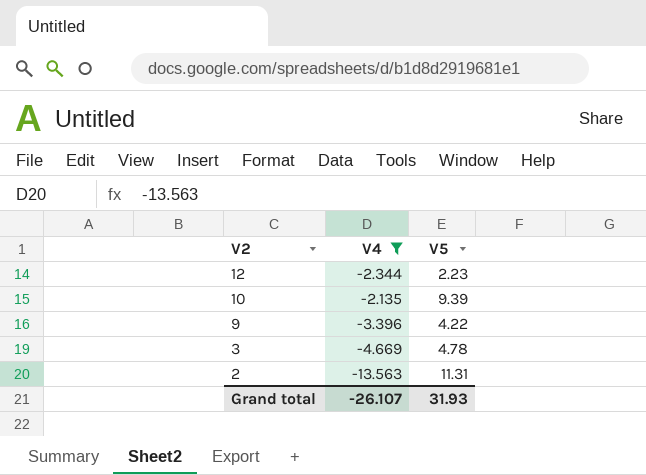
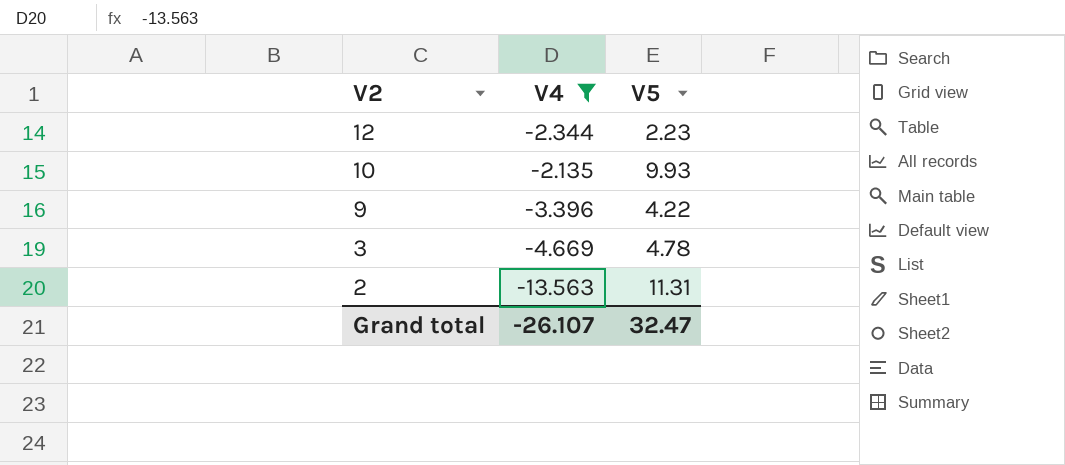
10 | V5: 9.39 -> 9.93
Grand total | V5: 31.93 -> 32.47

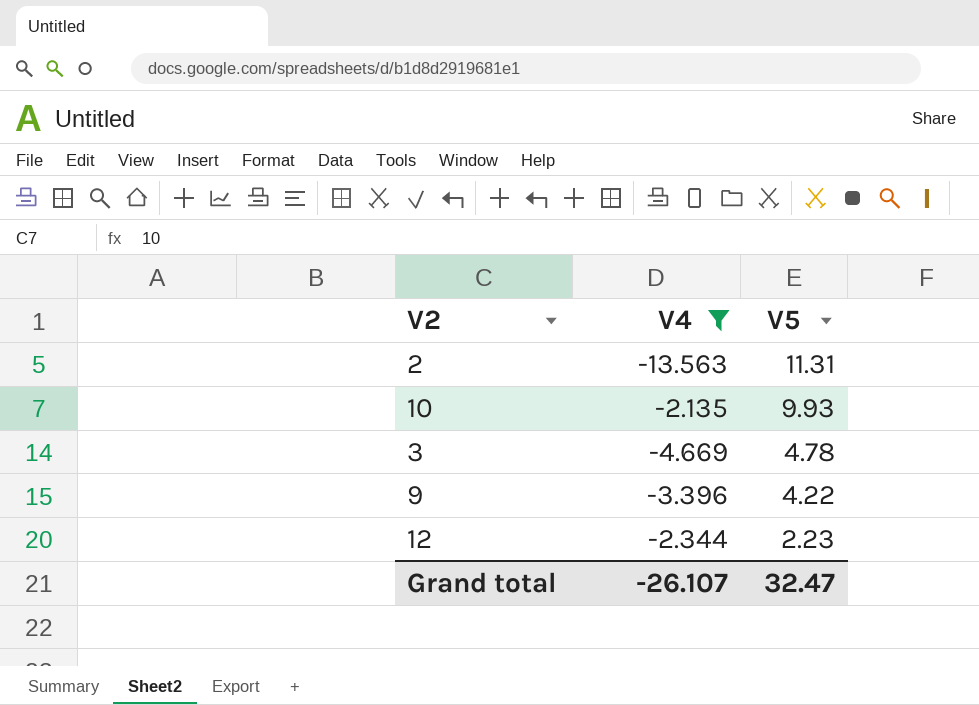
row order: V2 descending -> V5 descending

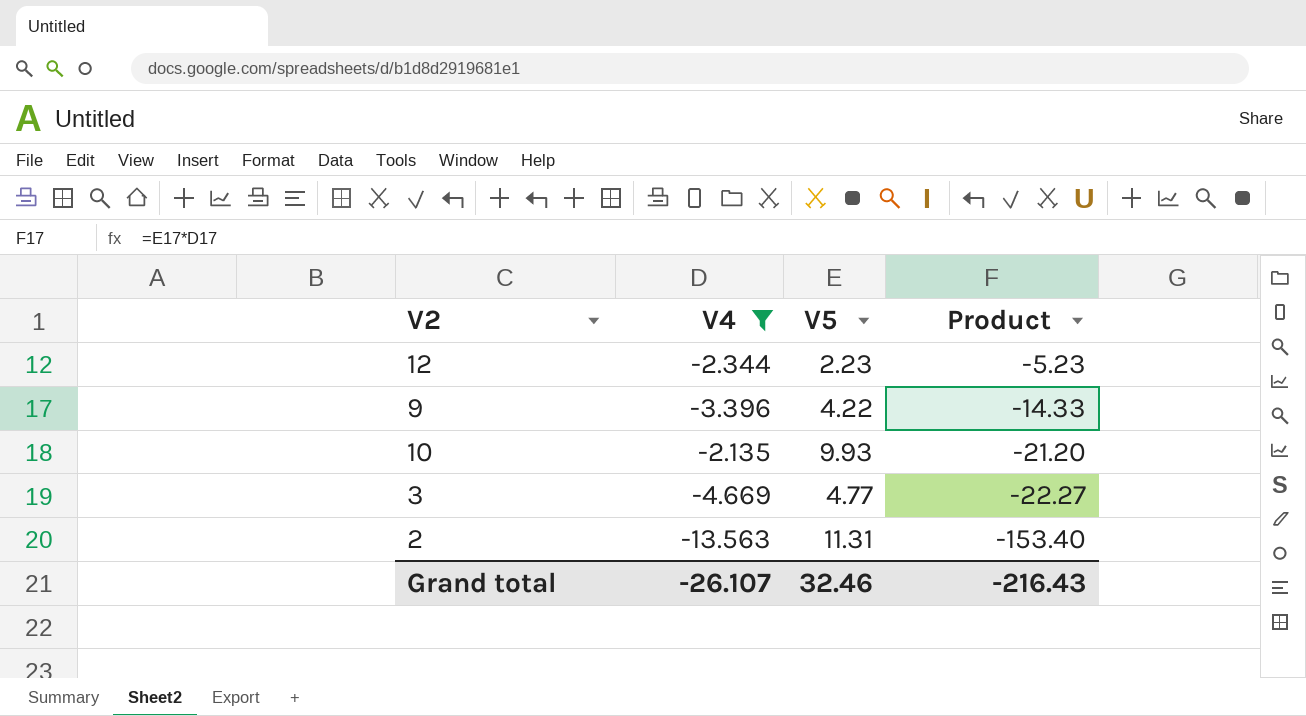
row order: V5 descending -> Product descending
column Product | formula: none -> [V4] * [V5]
3 | V5: 4.78 -> 4.77
Grand total | V5: 32.47 -> 32.46

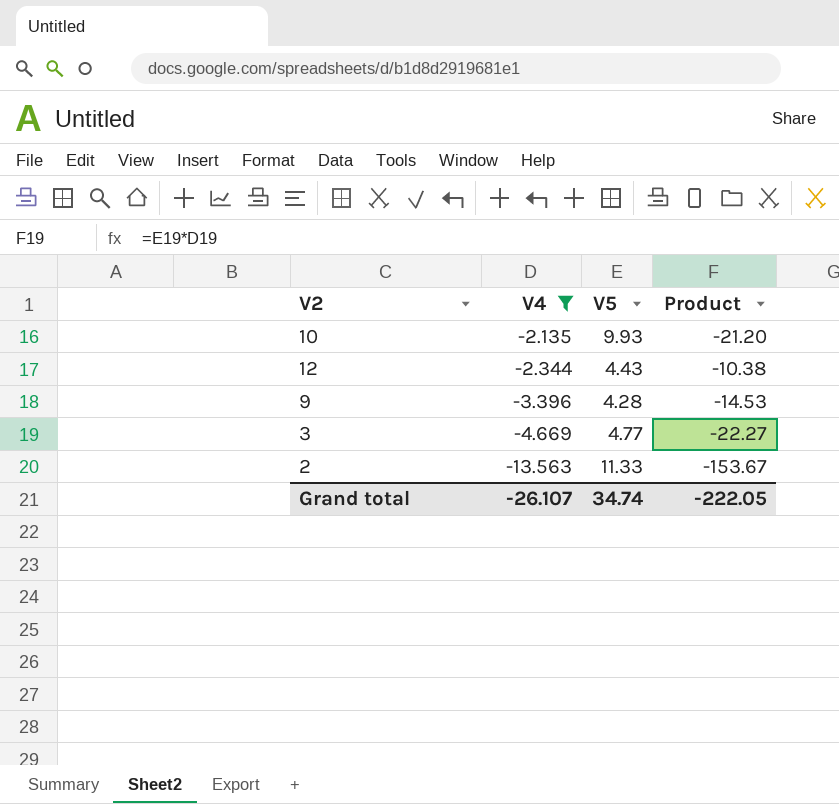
row order: Product descending -> V4 descending
12 | V5: 2.23 -> 4.43
12 | Product: -5.23 -> -10.38
9 | V5: 4.22 -> 4.28
9 | Product: -14.33 -> -14.53
2 | V5: 11.31 -> 11.33
2 | Product: -153.40 -> -153.67
Grand total | V5: 32.46 -> 34.74
Grand total | Product: -216.43 -> -222.05

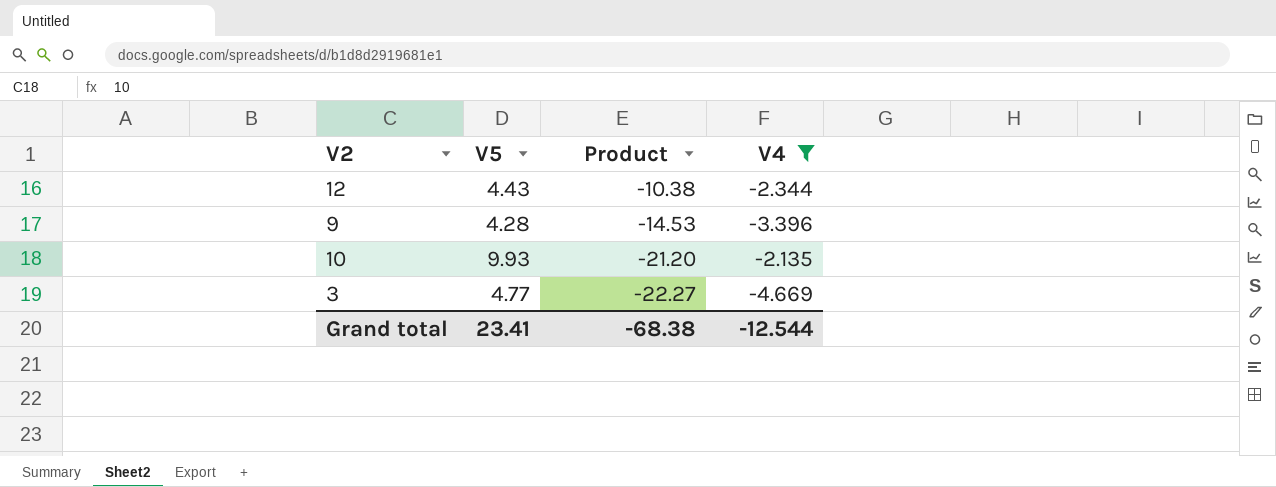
row order: V4 descending -> Product descending
column V4 | position: 2 -> 4
row 2: -13.563 | 11.33 | -153.67 -> none
Grand total | V5: 34.74 -> 23.41
Grand total | Product: -222.05 -> -68.38
Grand total | V4: -26.107 -> -12.544

